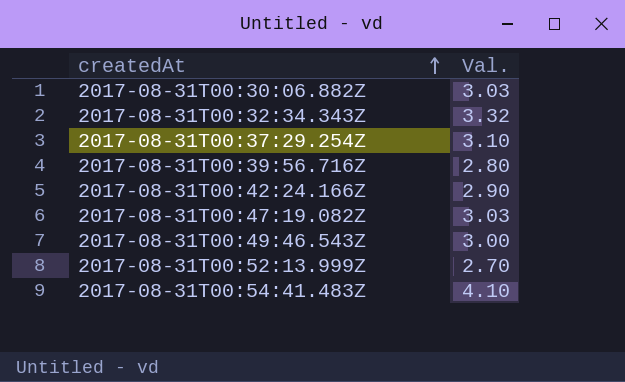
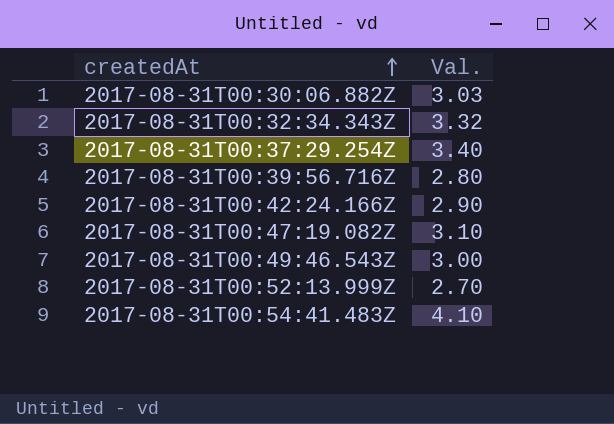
2017-08-31T00:37:29.254Z | Val.: 3.10 -> 3.40
2017-08-31T00:47:19.082Z | Val.: 3.03 -> 3.10

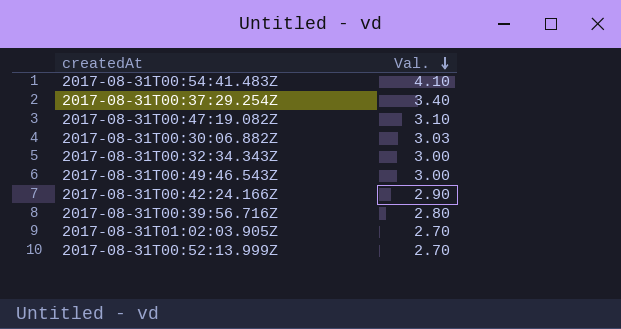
row order: createdAt ascending -> Val. descending
2017-08-31T00:32:34.343Z | Val.: 3.32 -> 3.00
row 2017-08-31T01:02:03.905Z: none -> 2.70

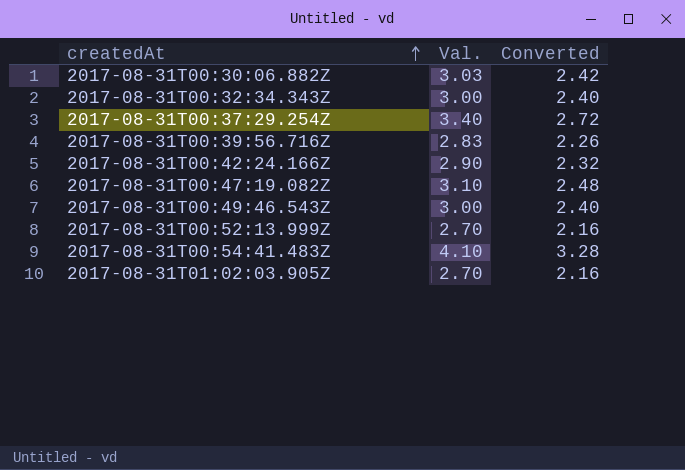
row order: Val. descending -> createdAt ascending
column Converted | formula: none -> [Val.] * 0.8
2017-08-31T00:39:56.716Z | Val.: 2.80 -> 2.83

